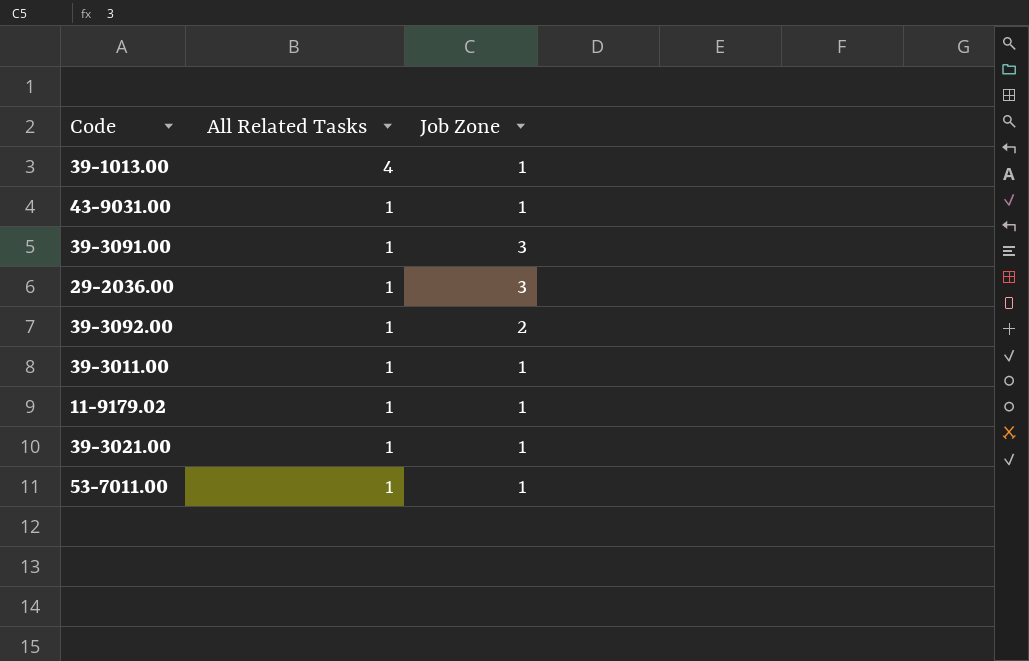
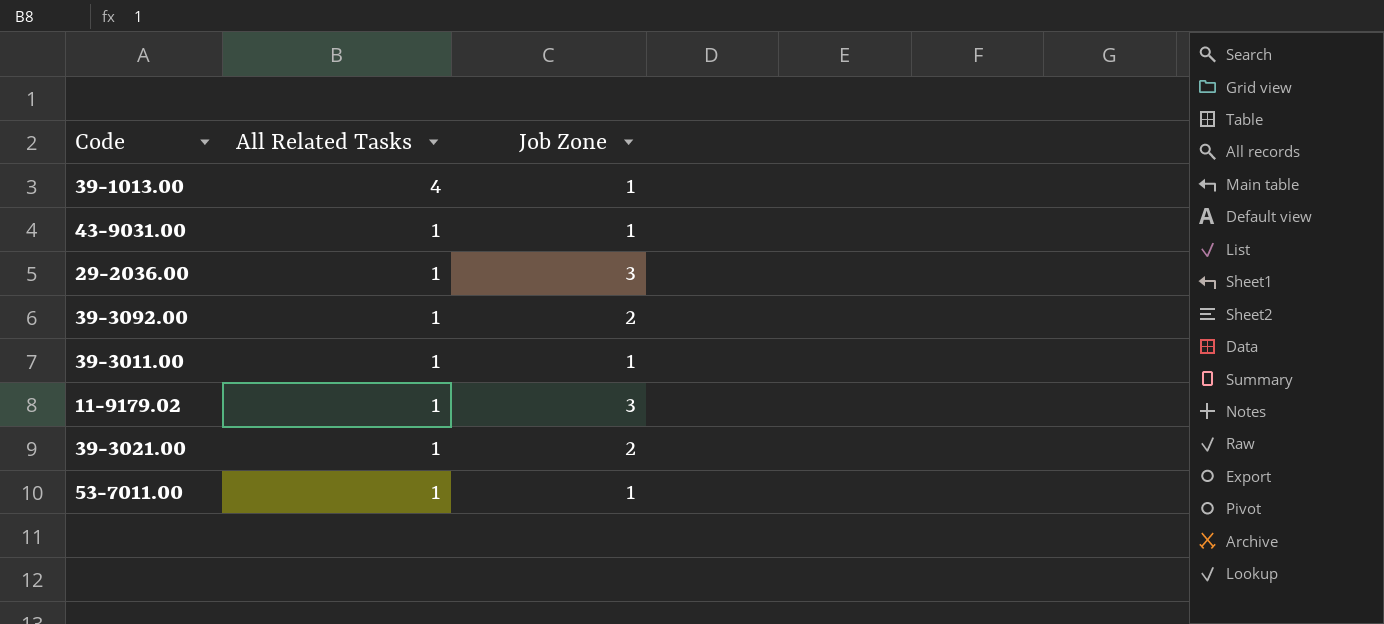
row 39-3091.00: 1 | 3 -> none
11-9179.02 | Job Zone: 1 -> 3
39-3021.00 | Job Zone: 1 -> 2

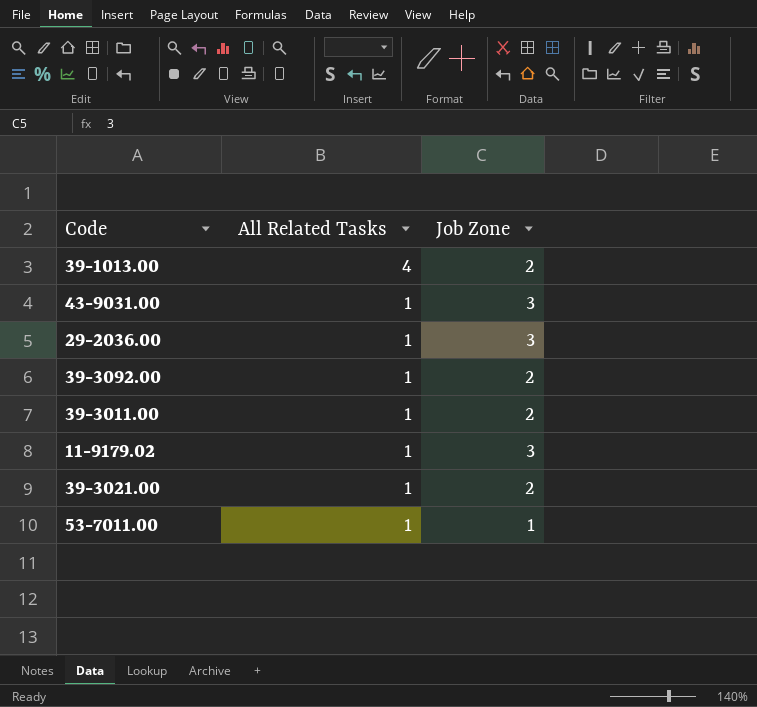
39-1013.00 | Job Zone: 1 -> 2
43-9031.00 | Job Zone: 1 -> 3
39-3011.00 | Job Zone: 1 -> 2

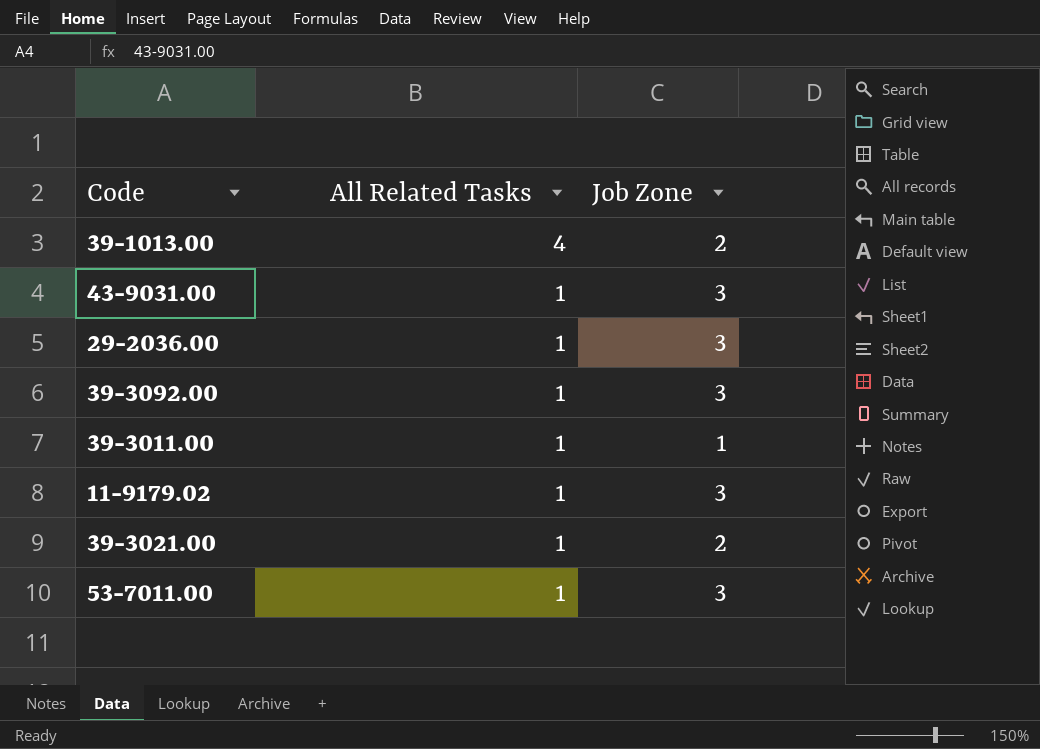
39-3092.00 | Job Zone: 2 -> 3
39-3011.00 | Job Zone: 2 -> 1
53-7011.00 | Job Zone: 1 -> 3

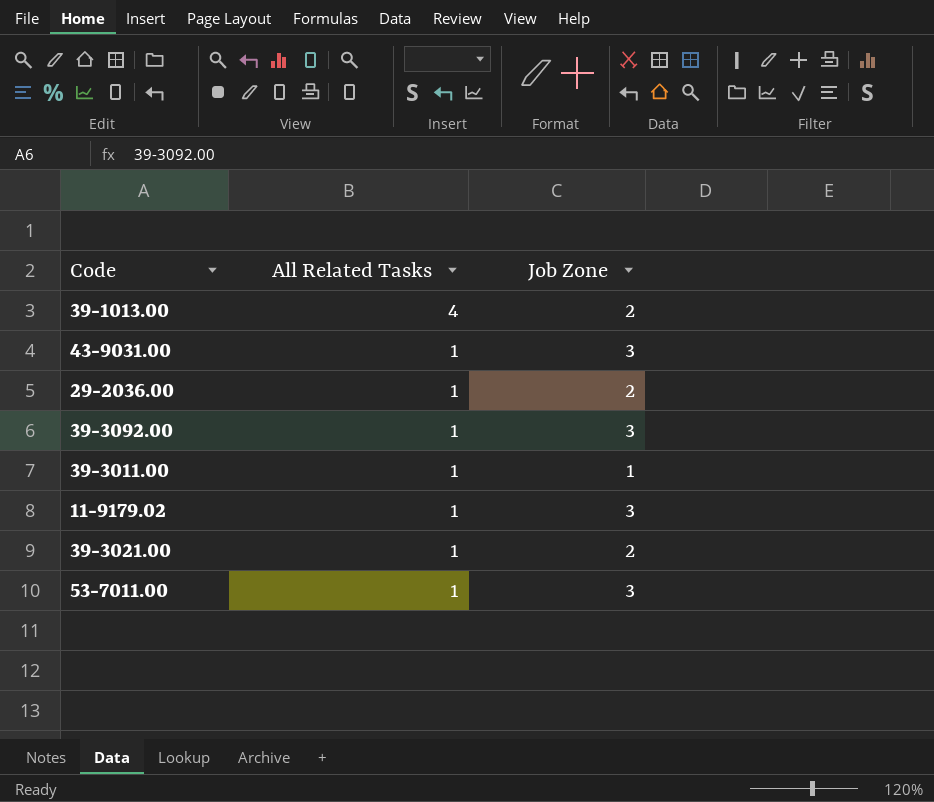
29-2036.00 | Job Zone: 3 -> 2

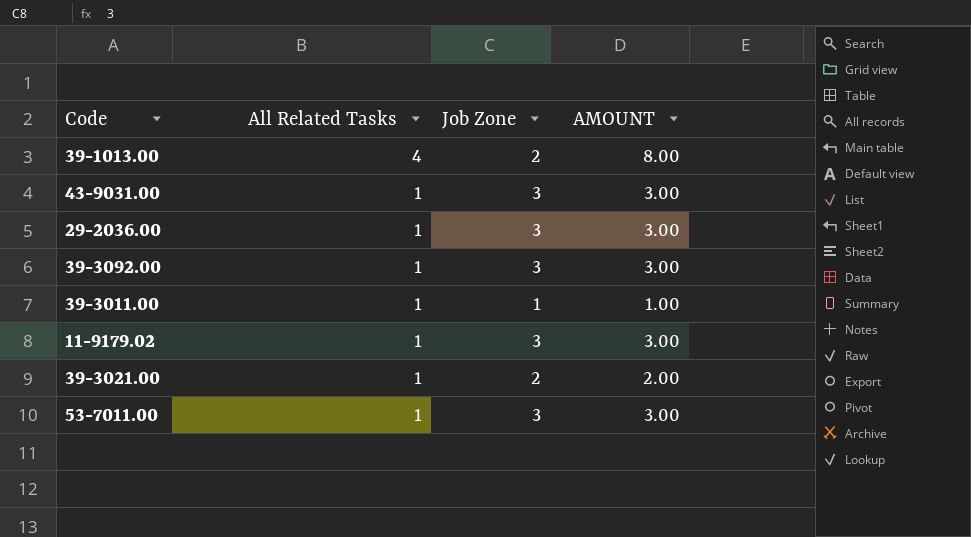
column AMOUNT | formula: none -> [All Related Tasks] * [Job Zone]
29-2036.00 | Job Zone: 2 -> 3

